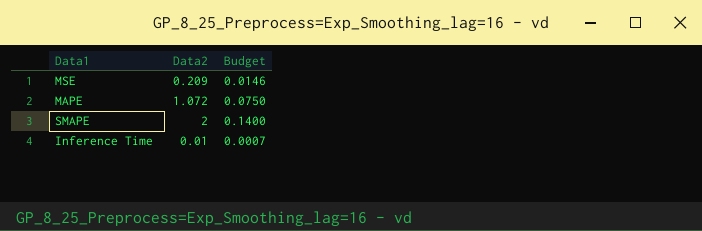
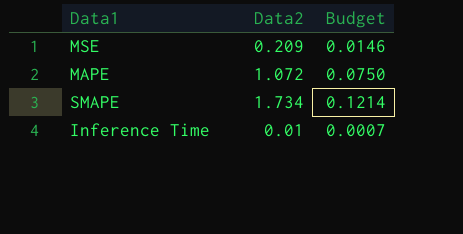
SMAPE | Data2: 2 -> 1.734
SMAPE | Budget: 0.1400 -> 0.1214

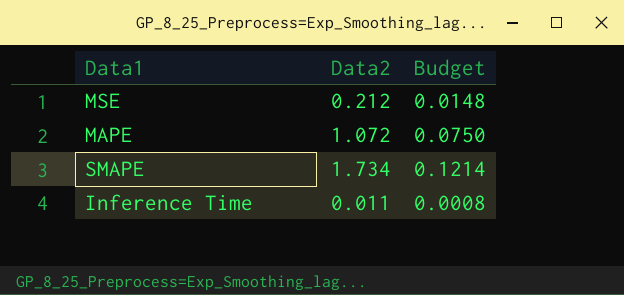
MSE | Data2: 0.209 -> 0.212
MSE | Budget: 0.0146 -> 0.0148
Inference Time | Data2: 0.01 -> 0.011
Inference Time | Budget: 0.0007 -> 0.0008

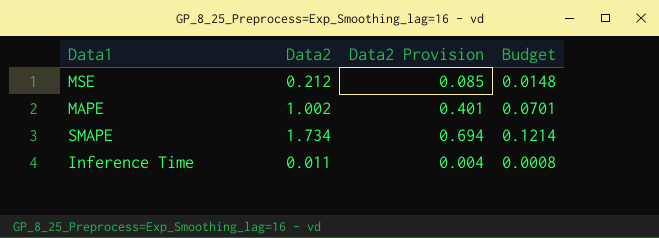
column Data2 Provision | formula: none -> [Data2] * 0.4
MAPE | Data2: 1.072 -> 1.002
MAPE | Budget: 0.0750 -> 0.0701

